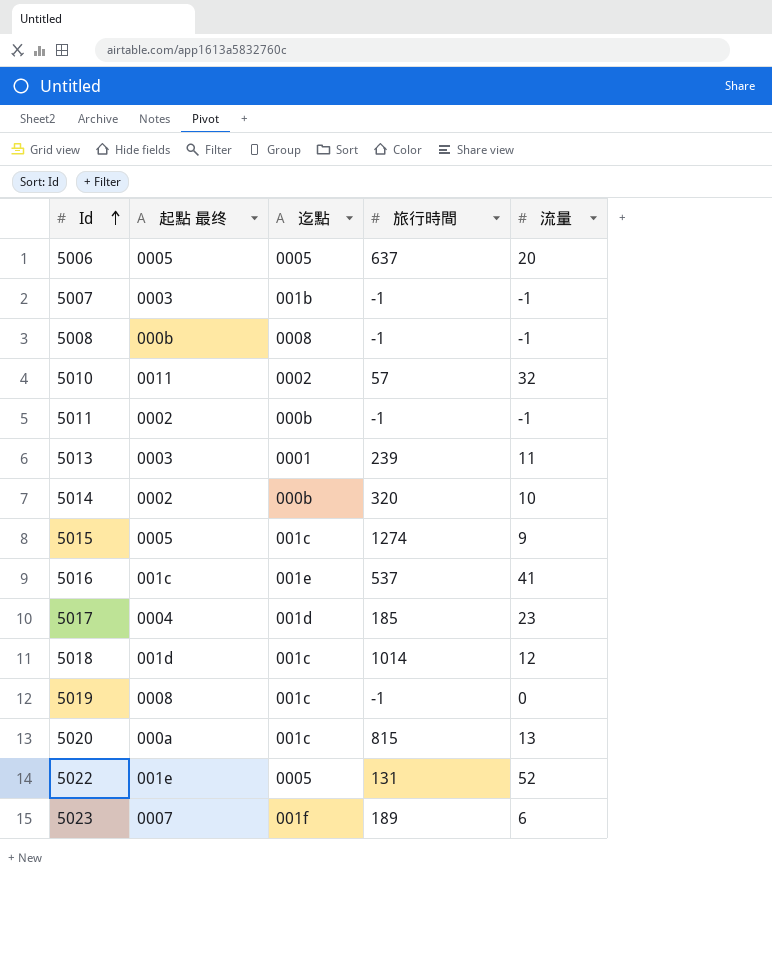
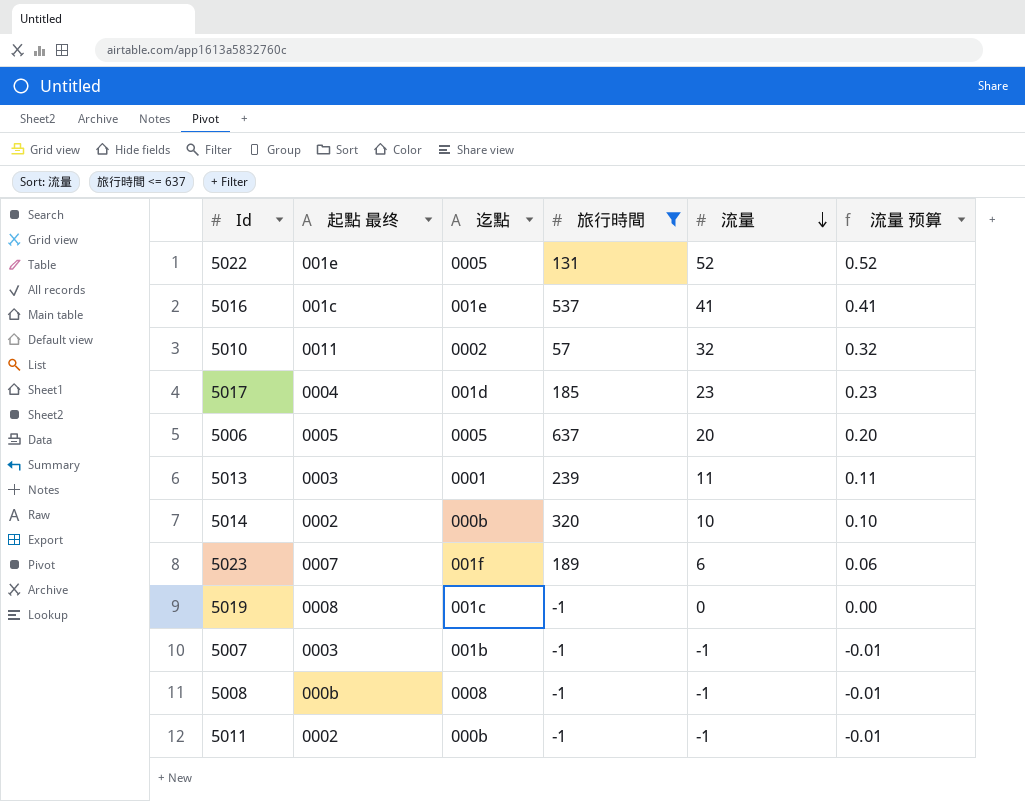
filter: none -> 旅行時間 <= 637
row order: Id ascending -> 流量 descending
column 流量 预算 | formula: none -> [流量] * 0.01

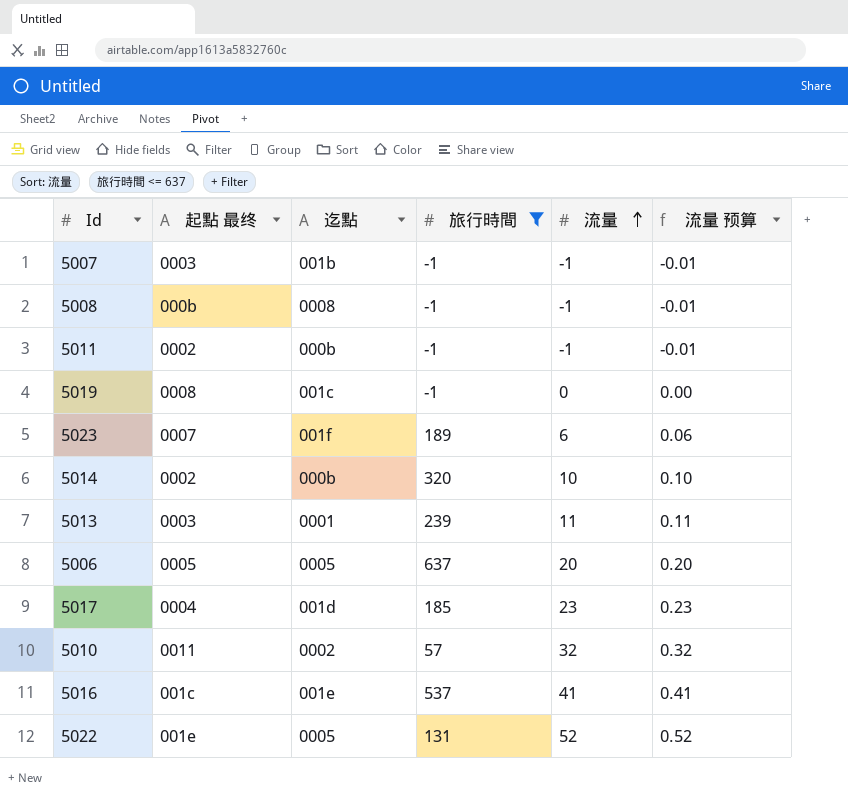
row order: 流量 descending -> 流量 ascending

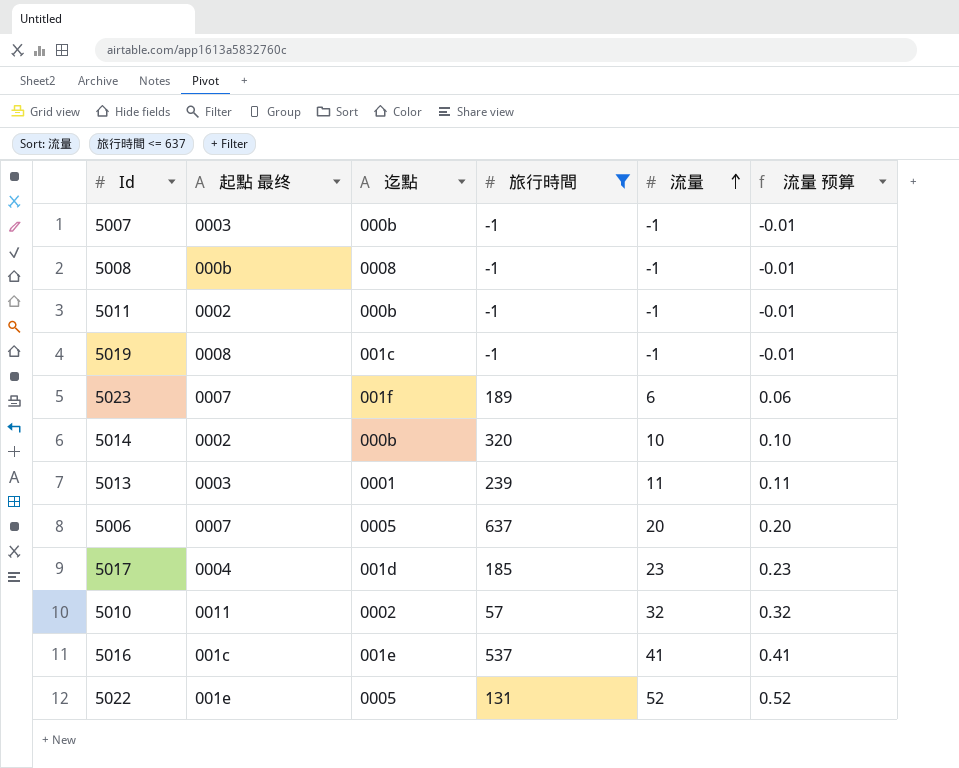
5007 | 迄點: 001b -> 000b
5019 | 流量: 0 -> -1
5019 | 流量 预算: 0.00 -> -0.01
5006 | 起點 最终: 0005 -> 0007

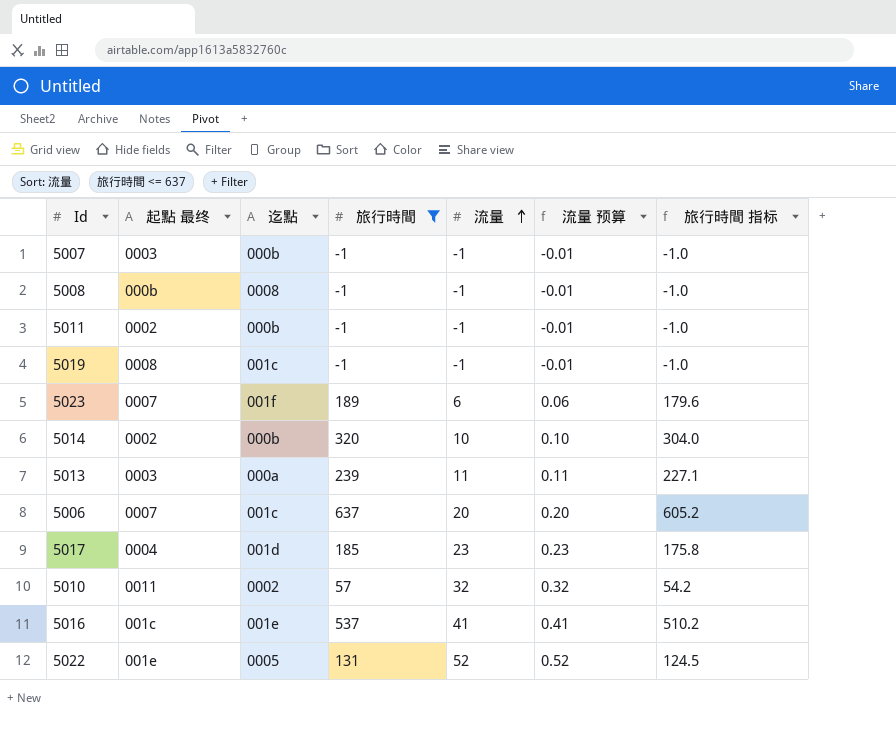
column 旅行時間 指标 | formula: none -> [旅行時間] * 0.95
5013 | 迄點: 0001 -> 000a
5006 | 迄點: 0005 -> 001c

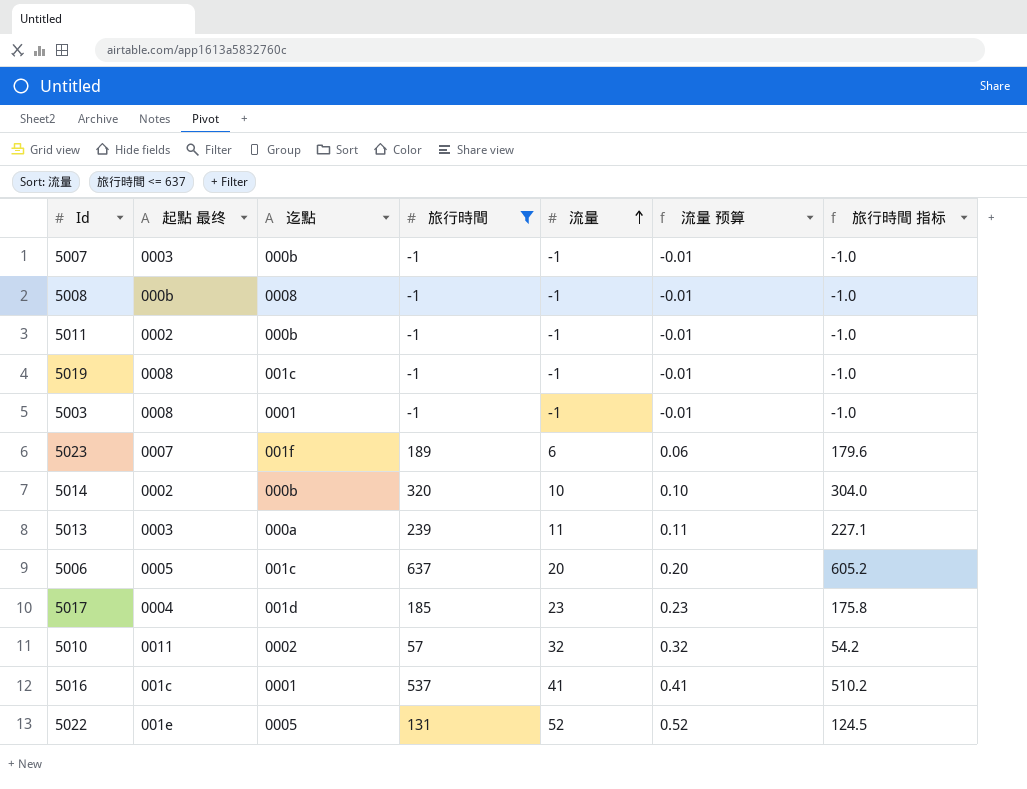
row 5003: none -> 0008 | 0001 | -1 | -1 | -0.01 | -1.0
5006 | 起點 最终: 0007 -> 0005
5016 | 迄點: 001e -> 0001

